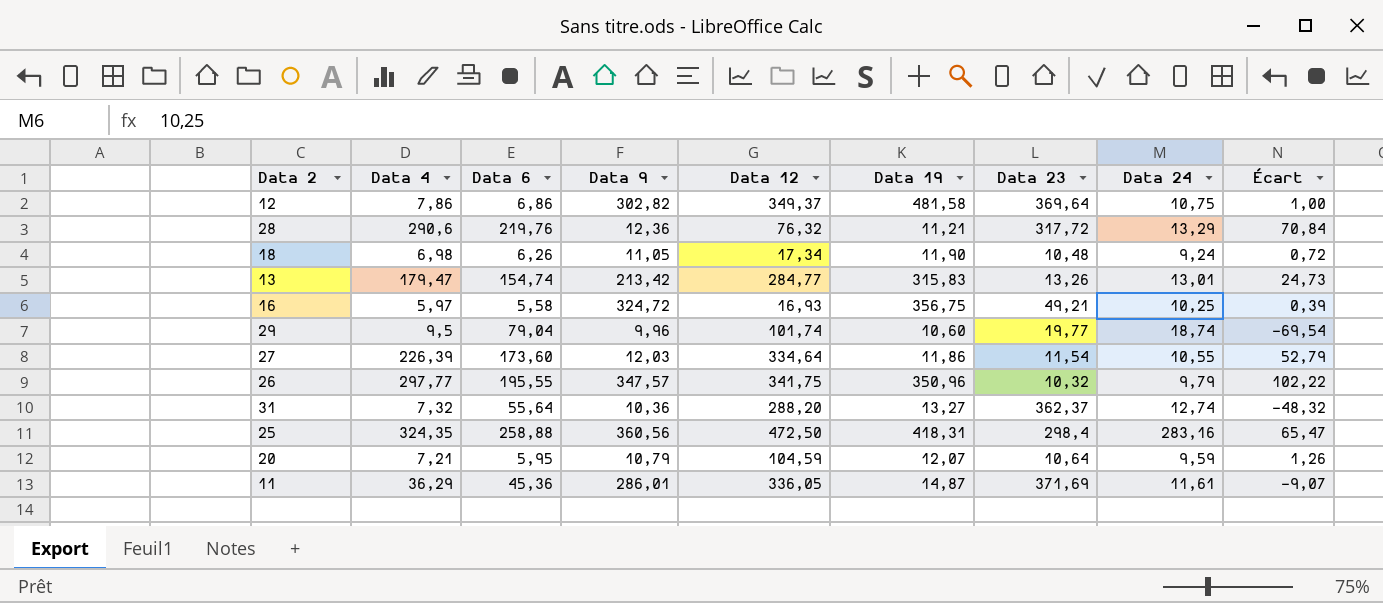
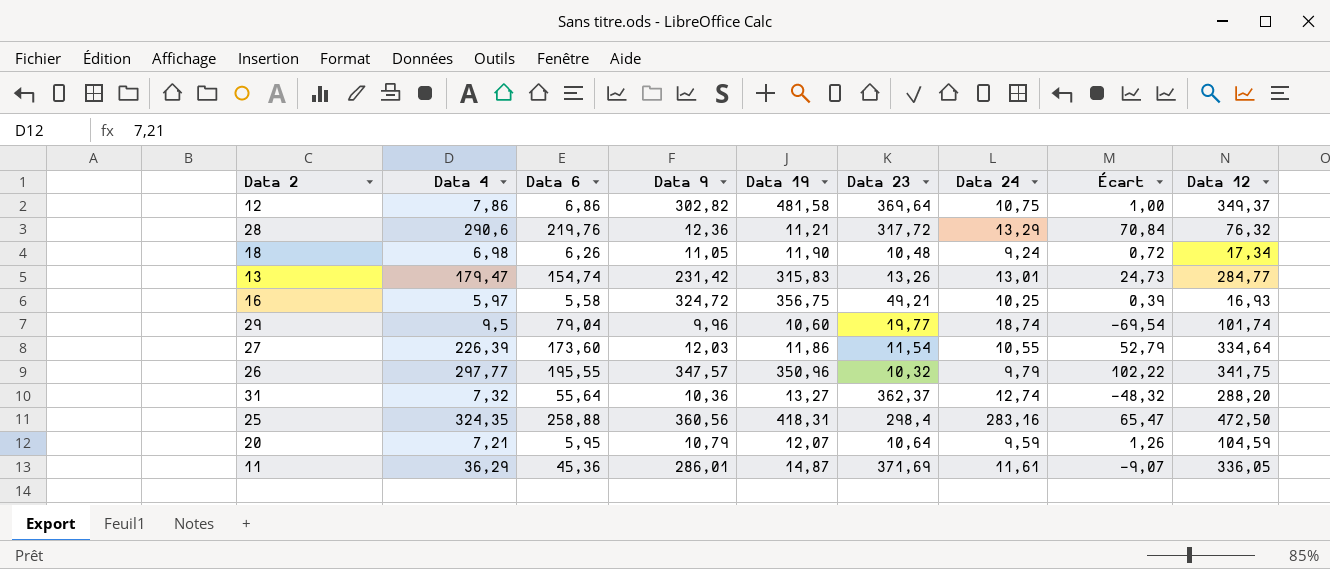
column Data 12 | position: 5 -> 9
13 | Data 9: 213,42 -> 231,42

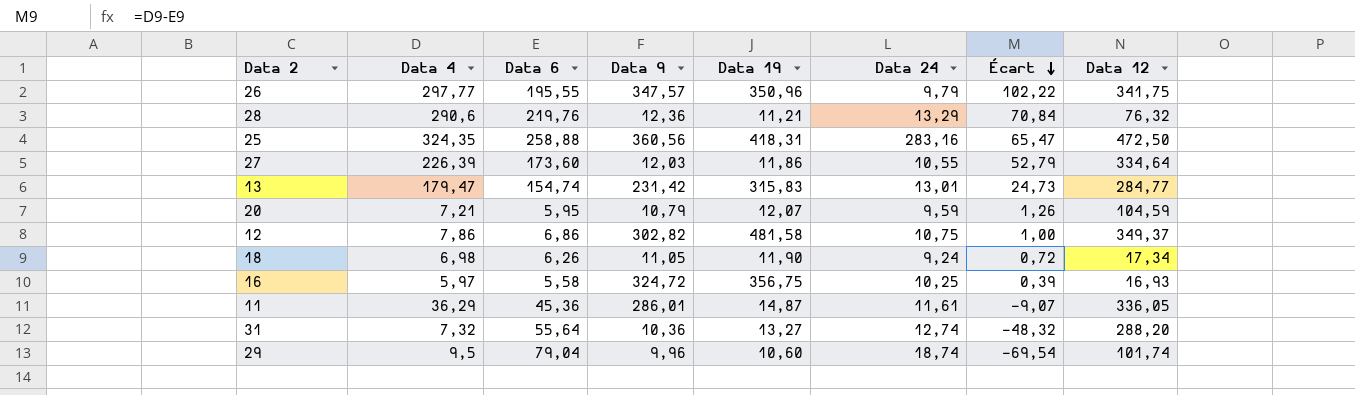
row order: none -> Écart descending
column Data 23 | position: 6 -> none

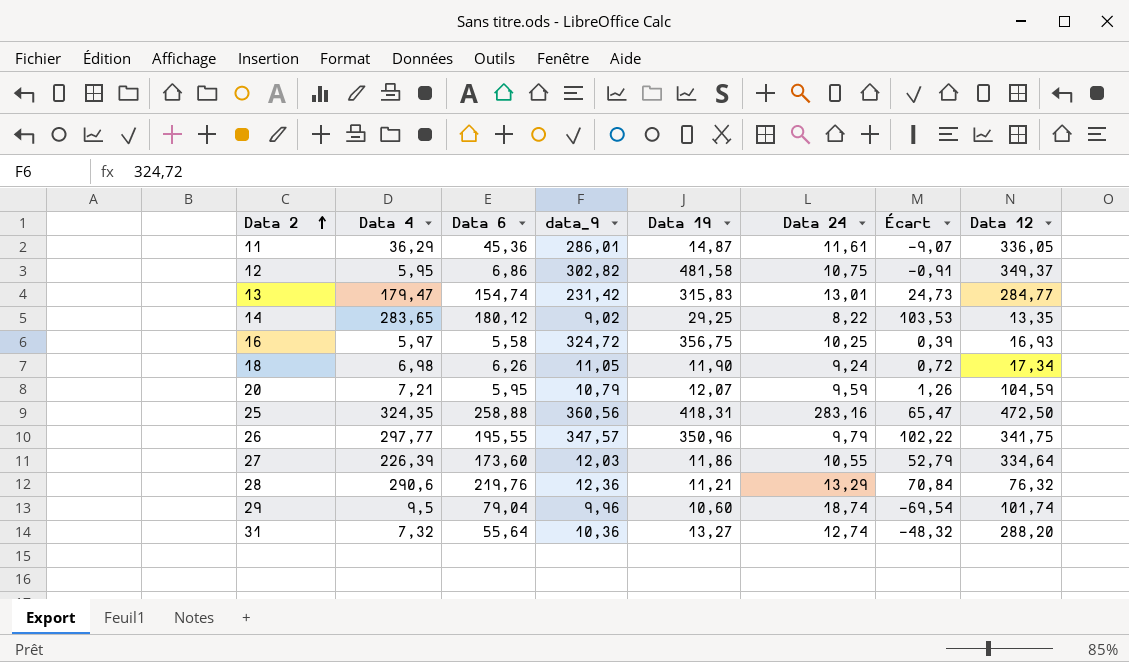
row order: Écart descending -> Data 2 ascending
column name: Data 9 -> data_9
12 | Data 4: 7,86 -> 5,95
12 | Écart: 1,00 -> -0,91
row 14: none -> 283,65 | 180,12 | 9,02 | 29,25 | 8,22 | 103,53 | 13,35

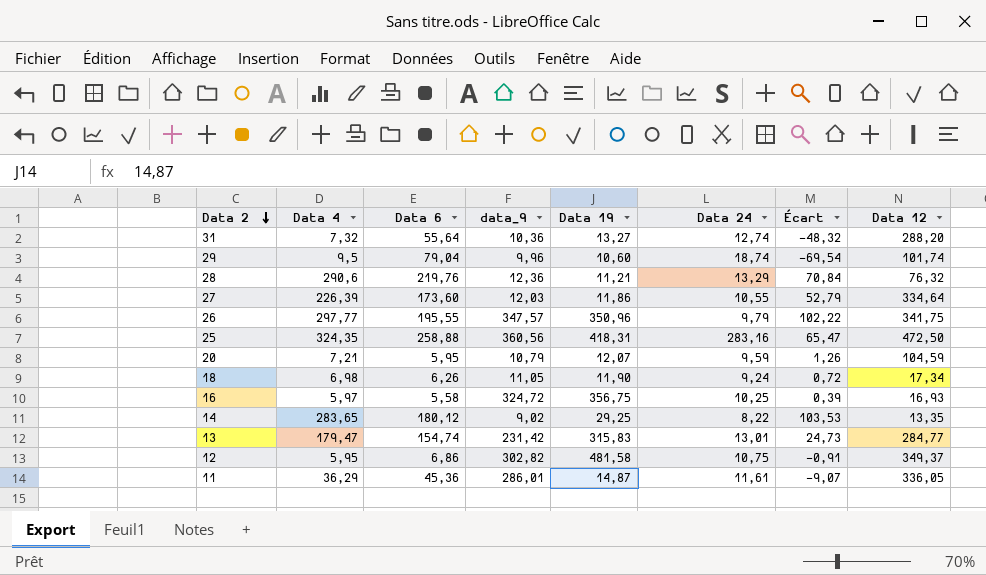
row order: Data 2 ascending -> Data 2 descending

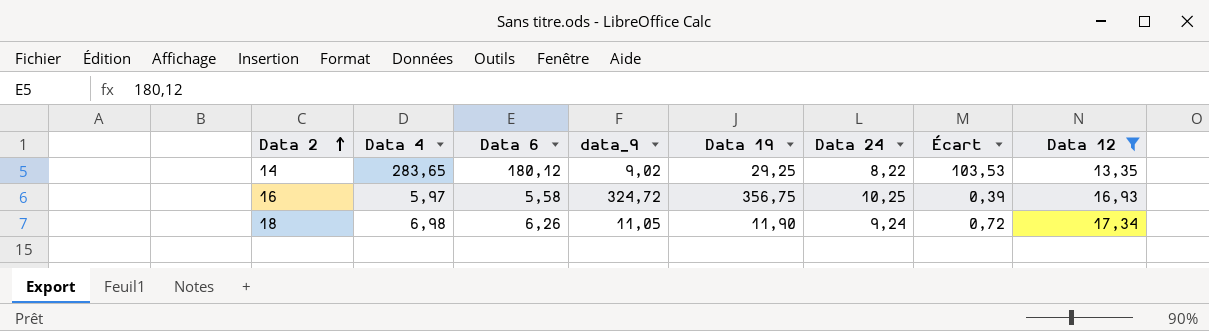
filter: none -> Data 12 <= 17,34
row order: Data 2 descending -> Data 2 ascending

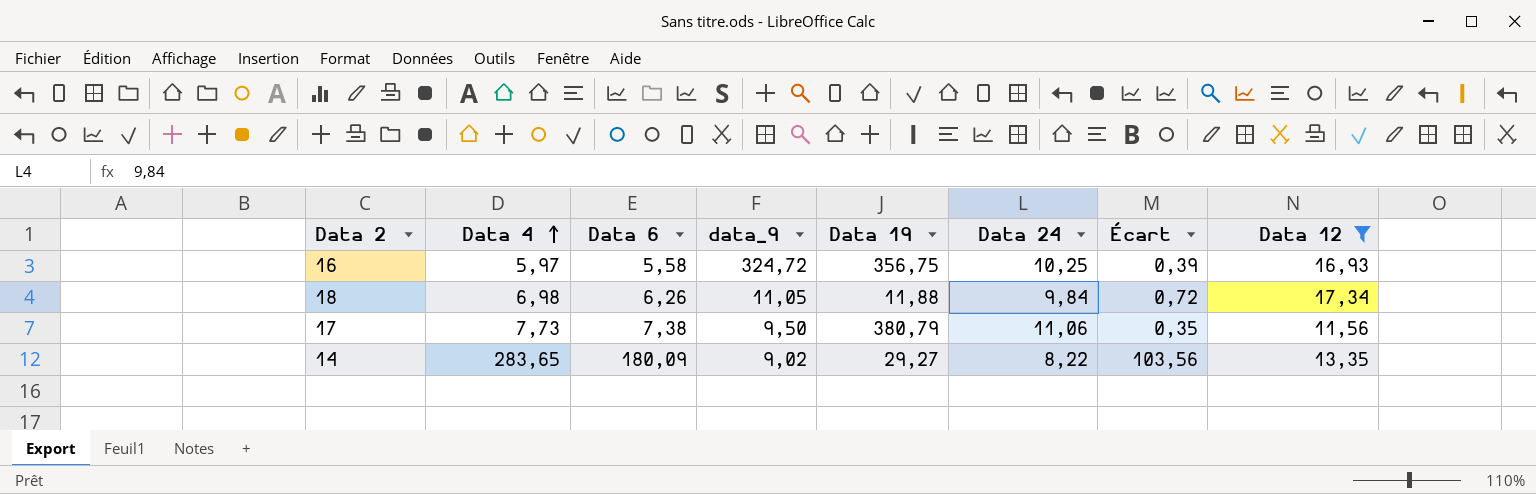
row order: Data 2 ascending -> Data 4 ascending
18 | Data 19: 11,90 -> 11,88
18 | Data 24: 9,24 -> 9,84
row 17: none -> 7,73 | 7,38 | 9,50 | 380,79 | 11,06 | 0,35 | 11,56
14 | Data 6: 180,12 -> 180,09
14 | Data 19: 29,25 -> 29,27
14 | Écart: 103,53 -> 103,56

